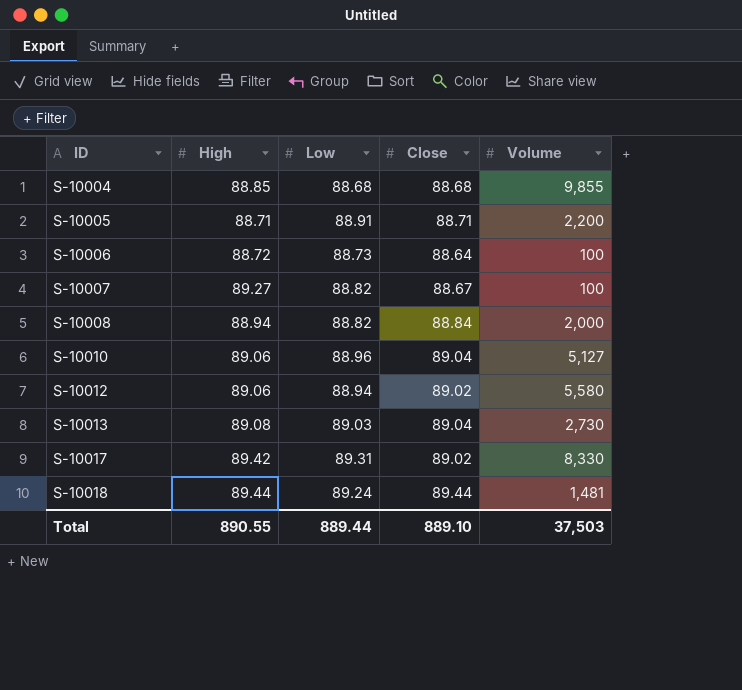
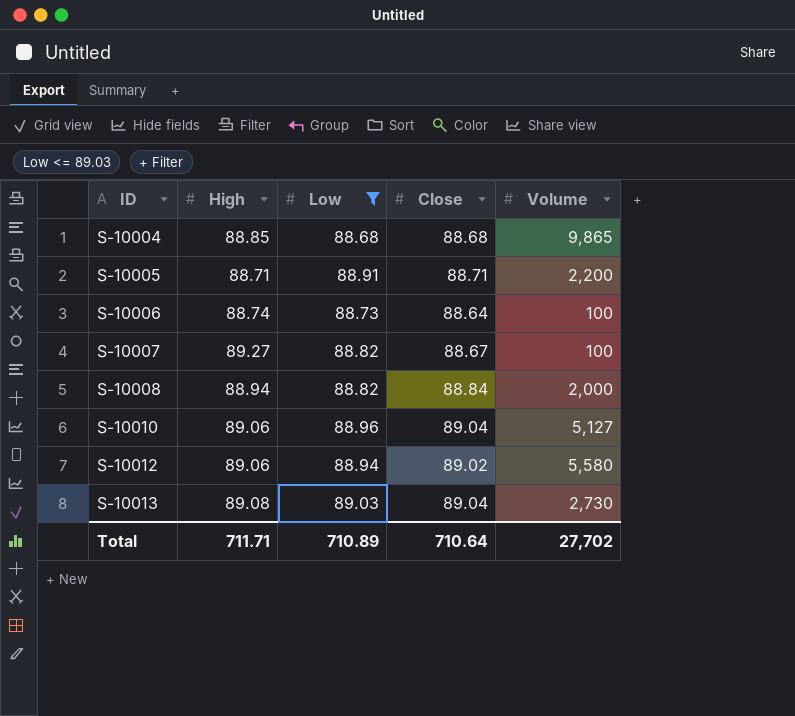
filter: none -> Low <= 89.03
S-10004 | Volume: 9,855 -> 9,865
S-10006 | High: 88.72 -> 88.74
Total | High: 890.55 -> 711.71
Total | Low: 889.44 -> 710.89
Total | Close: 889.10 -> 710.64
Total | Volume: 37,503 -> 27,702

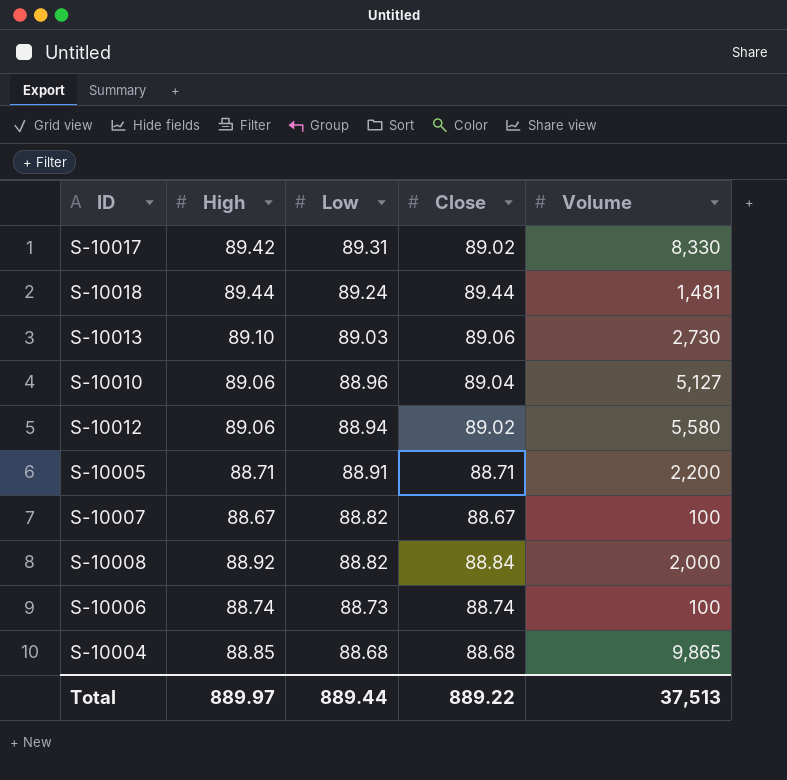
filter: Low <= 89.03 -> none
row order: ID ascending -> Low descending
S-10013 | High: 89.08 -> 89.10
S-10013 | Close: 89.04 -> 89.06
S-10007 | High: 89.27 -> 88.67
S-10008 | High: 88.94 -> 88.92
S-10006 | Close: 88.64 -> 88.74
Total | High: 711.71 -> 889.97
Total | Low: 710.89 -> 889.44
Total | Close: 710.64 -> 889.22
Total | Volume: 27,702 -> 37,513

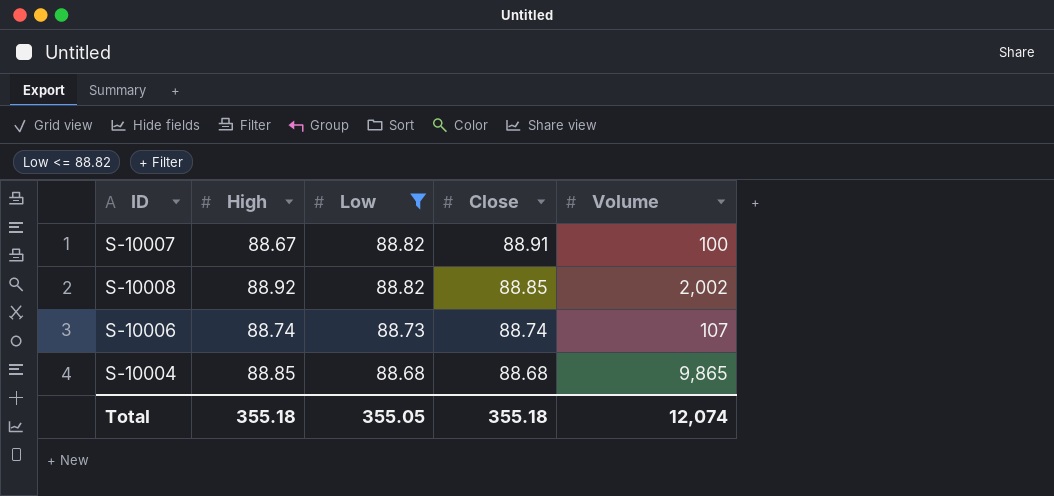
filter: none -> Low <= 88.82
S-10007 | Close: 88.67 -> 88.91
S-10008 | Close: 88.84 -> 88.85
S-10008 | Volume: 2,000 -> 2,002
S-10006 | Volume: 100 -> 107
Total | High: 889.97 -> 355.18
Total | Low: 889.44 -> 355.05
Total | Close: 889.22 -> 355.18
Total | Volume: 37,513 -> 12,074

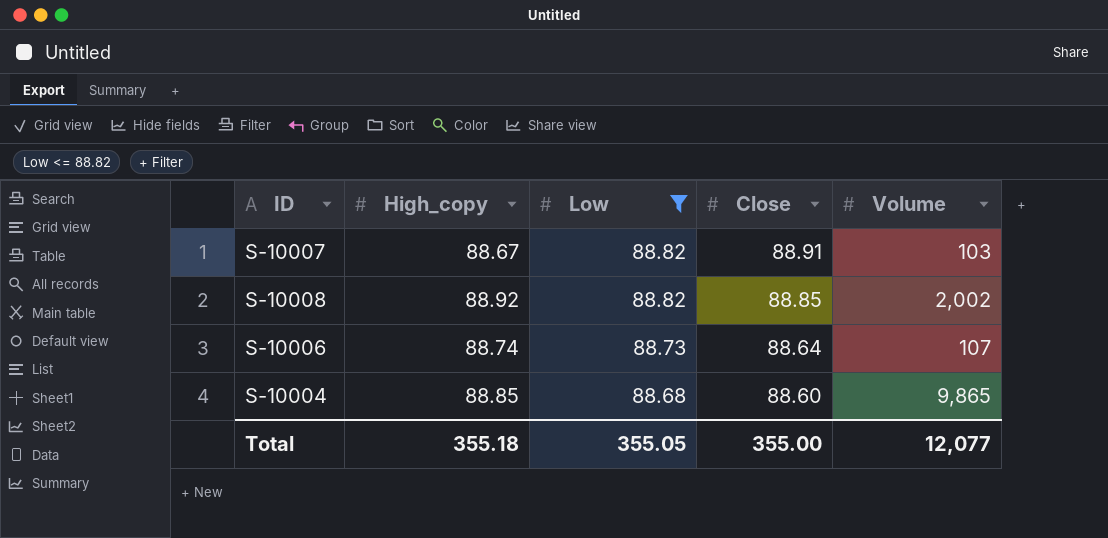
column name: High -> High_copy
S-10007 | Volume: 100 -> 103
S-10006 | Close: 88.74 -> 88.64
S-10004 | Close: 88.68 -> 88.60
Total | Close: 355.18 -> 355.00
Total | Volume: 12,074 -> 12,077

